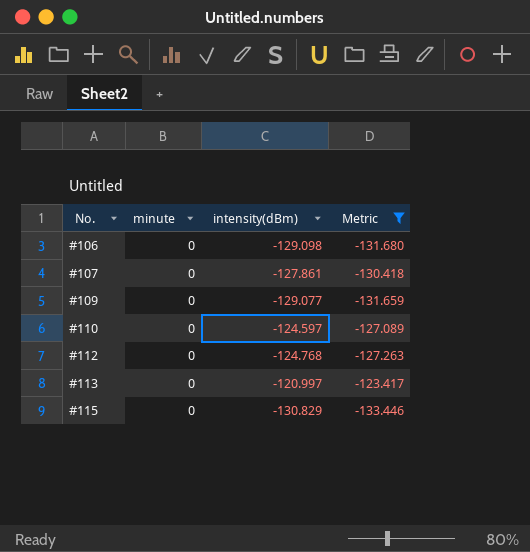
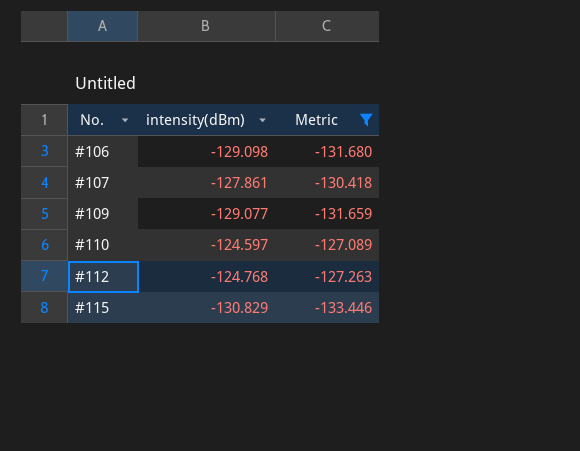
column minute | position: 2 -> none
row #113: 0 | -120.997 | -123.417 -> none

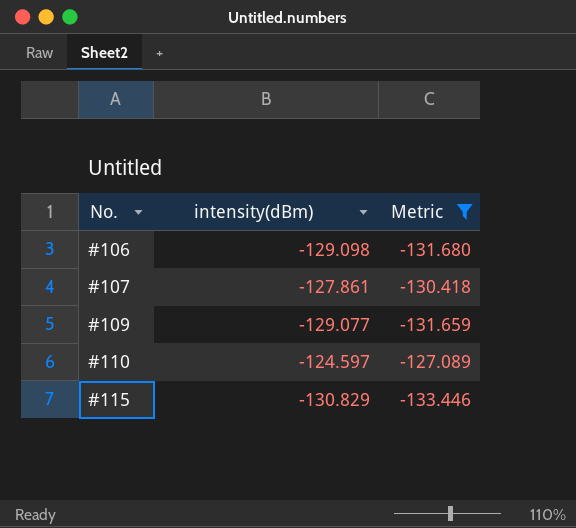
row #112: -124.768 | -127.263 -> none

